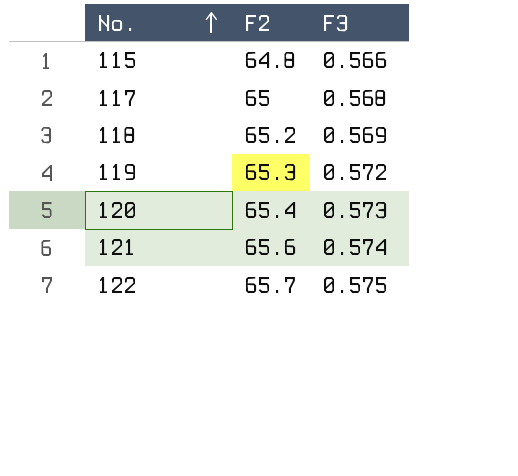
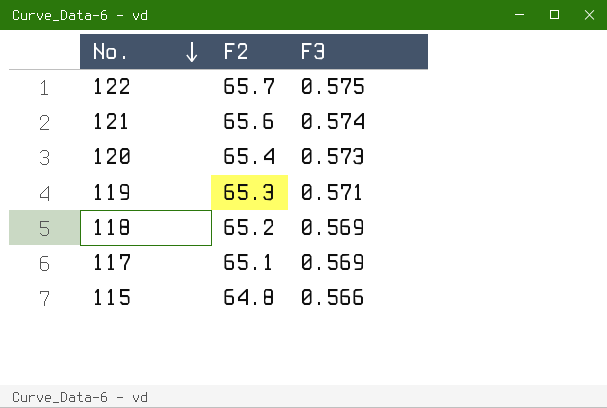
row order: No. ascending -> No. descending
119 | F3: 0.572 -> 0.571
117 | F2: 65 -> 65.1
117 | F3: 0.568 -> 0.569

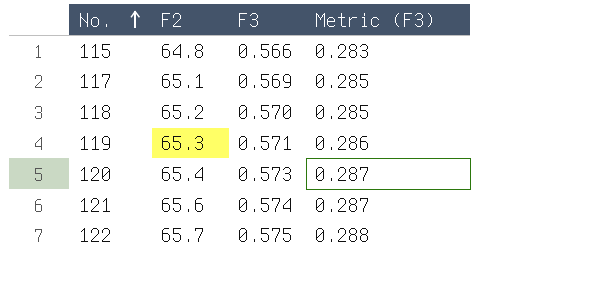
row order: No. descending -> No. ascending
column Metric (F3) | formula: none -> [F3] * 0.5
118 | F3: 0.569 -> 0.570

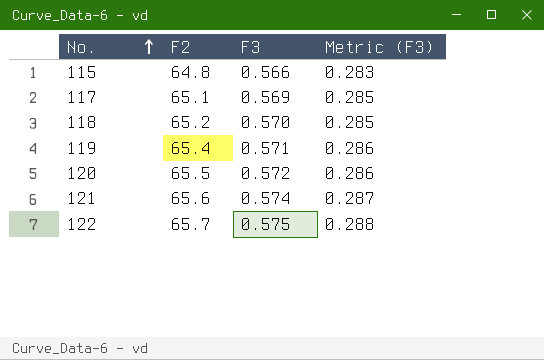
119 | F2: 65.3 -> 65.4
120 | F2: 65.4 -> 65.5
120 | F3: 0.573 -> 0.572
120 | Metric (F3): 0.287 -> 0.286

